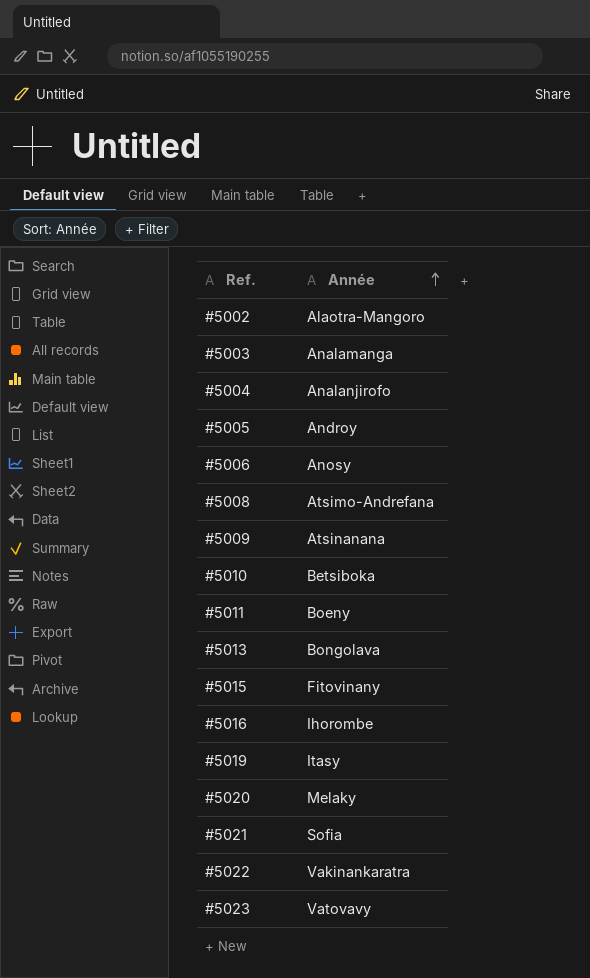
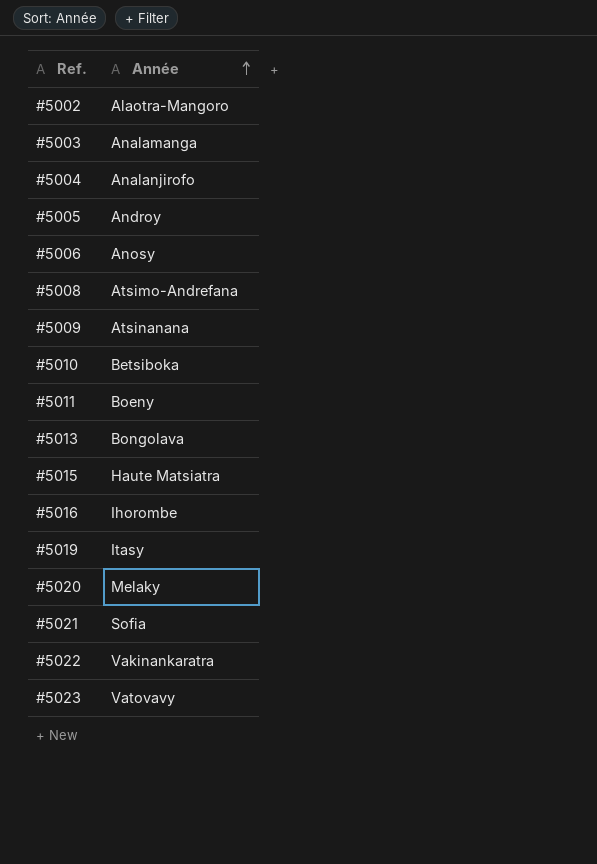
#5015 | Année: Fitovinany -> Haute Matsiatra

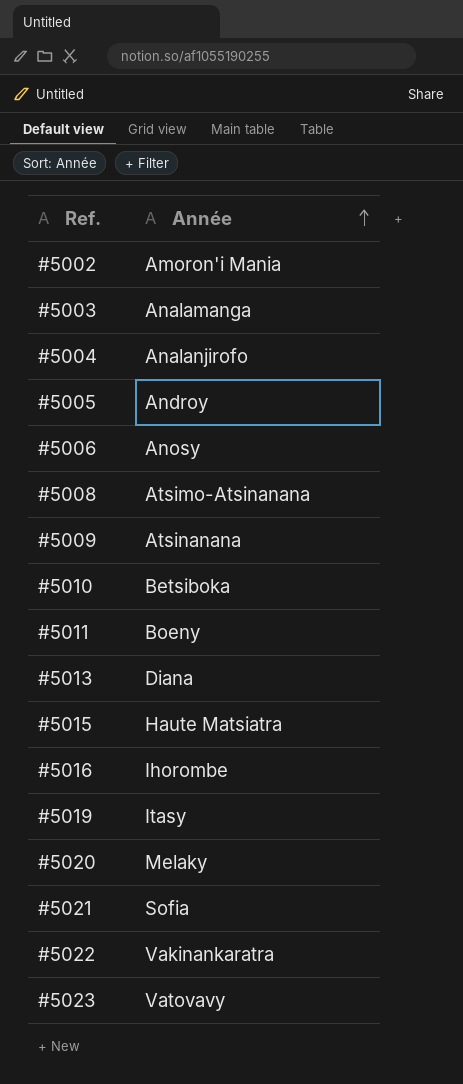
#5002 | Année: Alaotra-Mangoro -> Amoron'i Mania
#5008 | Année: Atsimo-Andrefana -> Atsimo-Atsinanana
#5013 | Année: Bongolava -> Diana

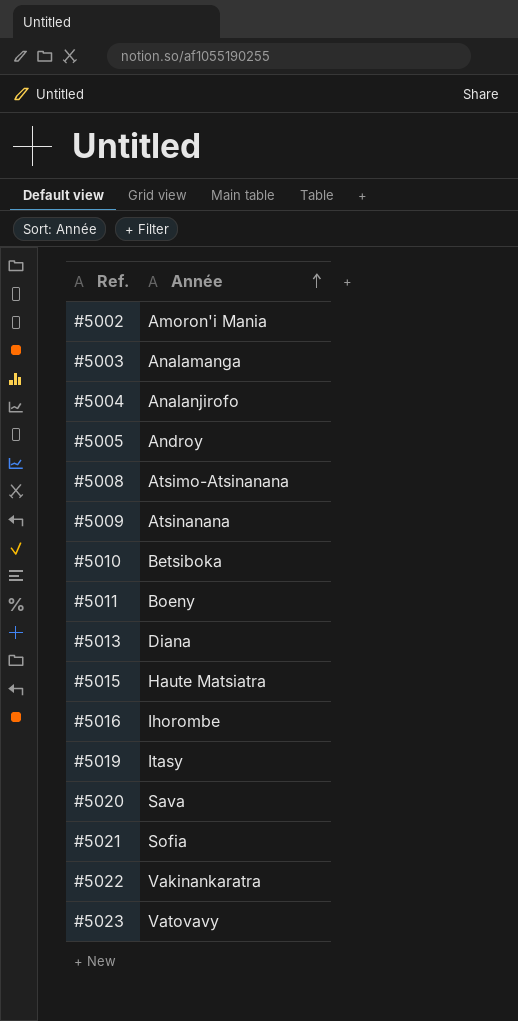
row #5006: Anosy -> none
#5020 | Année: Melaky -> Sava

